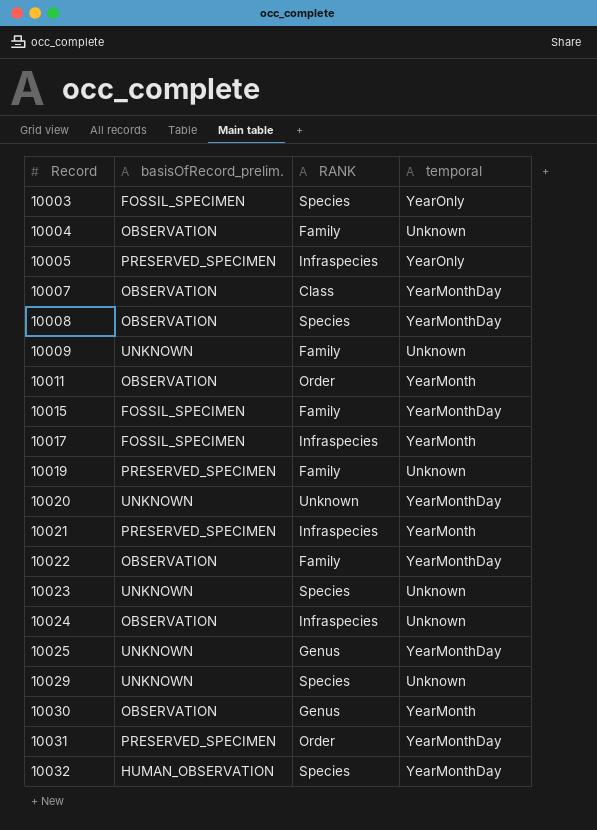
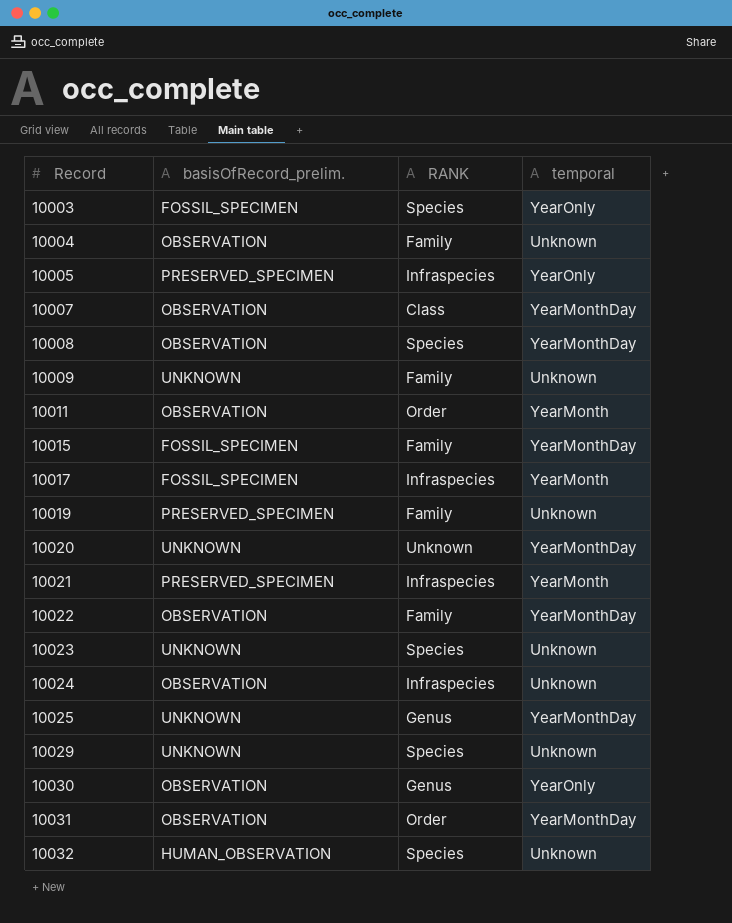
10030 | temporal: YearMonth -> YearOnly
10031 | basisOfRecord_prelim.: PRESERVED_SPECIMEN -> OBSERVATION
10032 | temporal: YearMonthDay -> Unknown

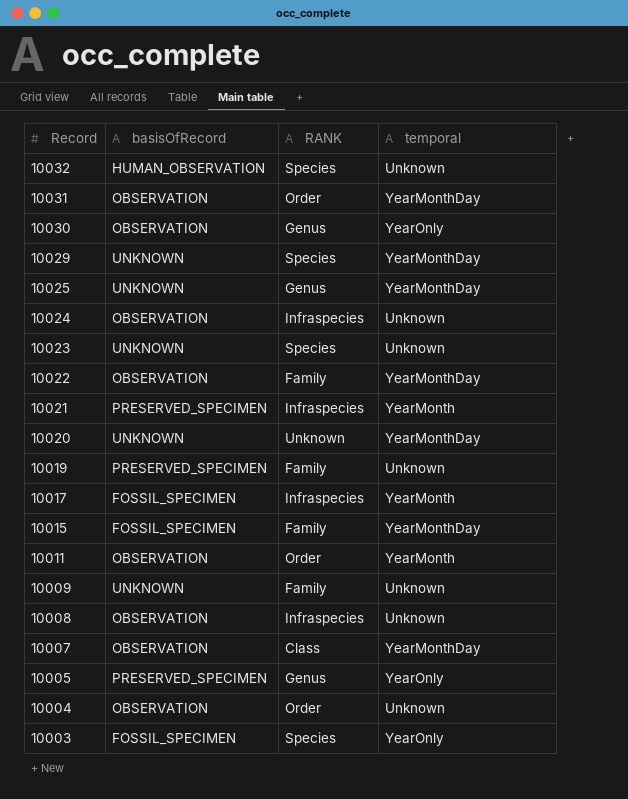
row order: Record ascending -> Record descending
column name: basisOfRecord_prelim. -> basisOfRecord
10029 | temporal: Unknown -> YearMonthDay
10008 | RANK: Species -> Infraspecies
10008 | temporal: YearMonthDay -> Unknown
10005 | RANK: Infraspecies -> Genus
10004 | RANK: Family -> Order

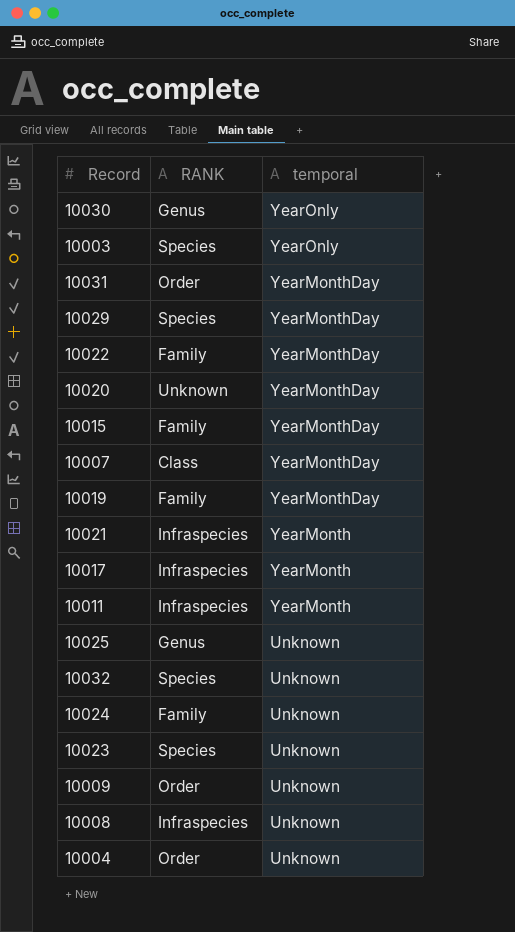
row order: Record descending -> temporal descending
column basisOfRecord | position: 2 -> none
row 10005: PRESERVED_SPECIMEN | Genus | YearOnly -> none
10019 | temporal: Unknown -> YearMonthDay
10011 | RANK: Order -> Infraspecies
10025 | temporal: YearMonthDay -> Unknown
10024 | RANK: Infraspecies -> Family
10009 | RANK: Family -> Order

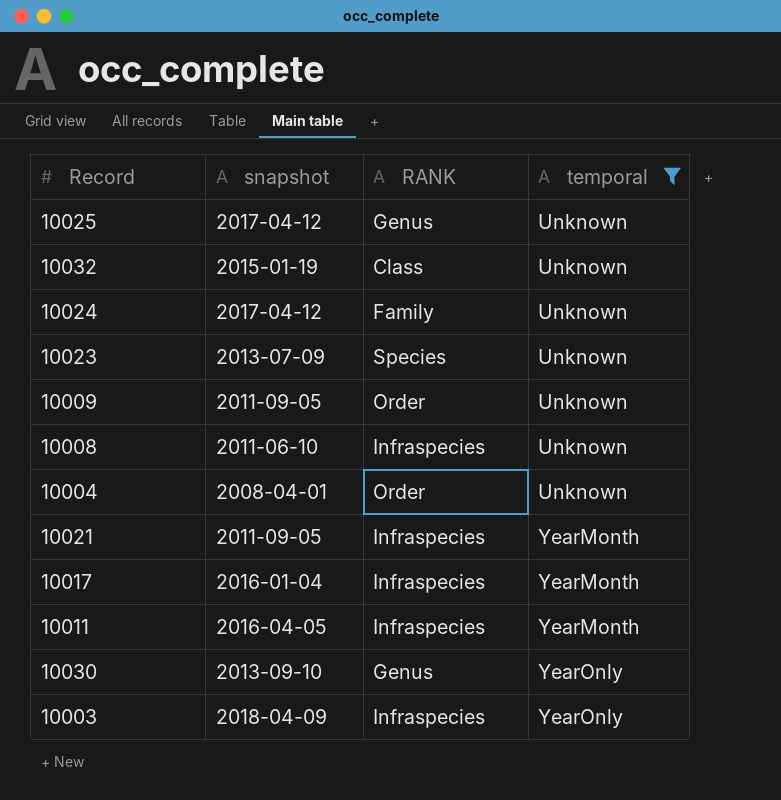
filter: none -> temporal != YearMonthDay
row order: temporal descending -> temporal ascending
column snapshot | position: none -> 2
10032 | RANK: Species -> Class
10003 | RANK: Species -> Infraspecies

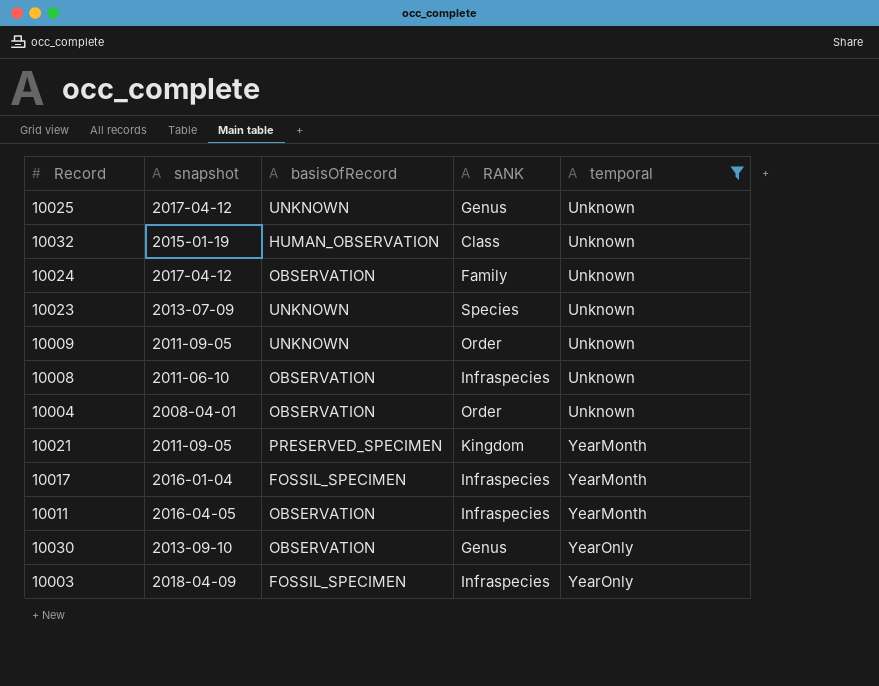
column basisOfRecord | position: none -> 3
10021 | RANK: Infraspecies -> Kingdom

